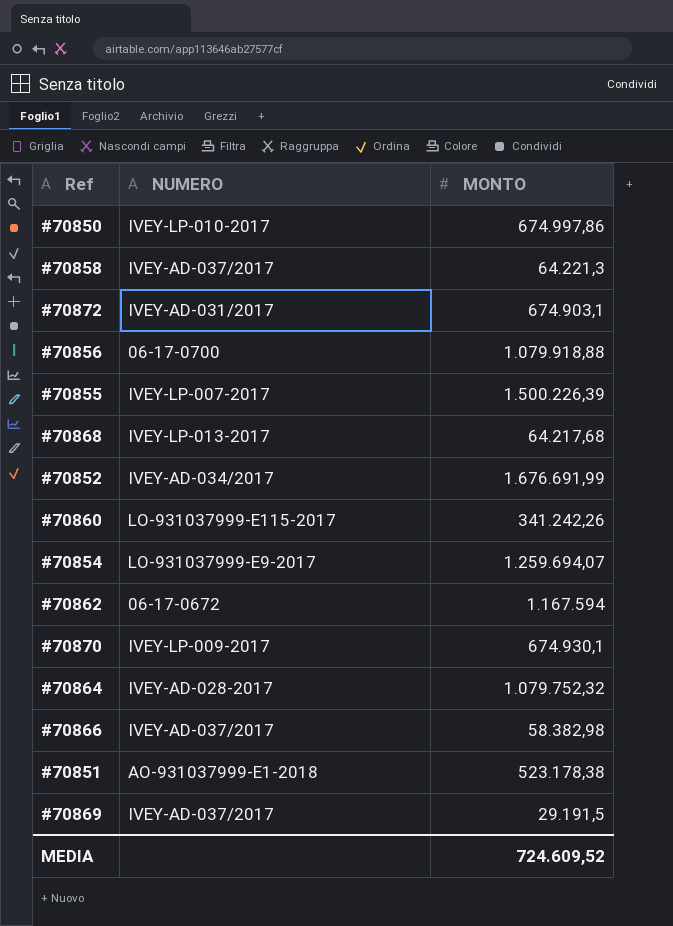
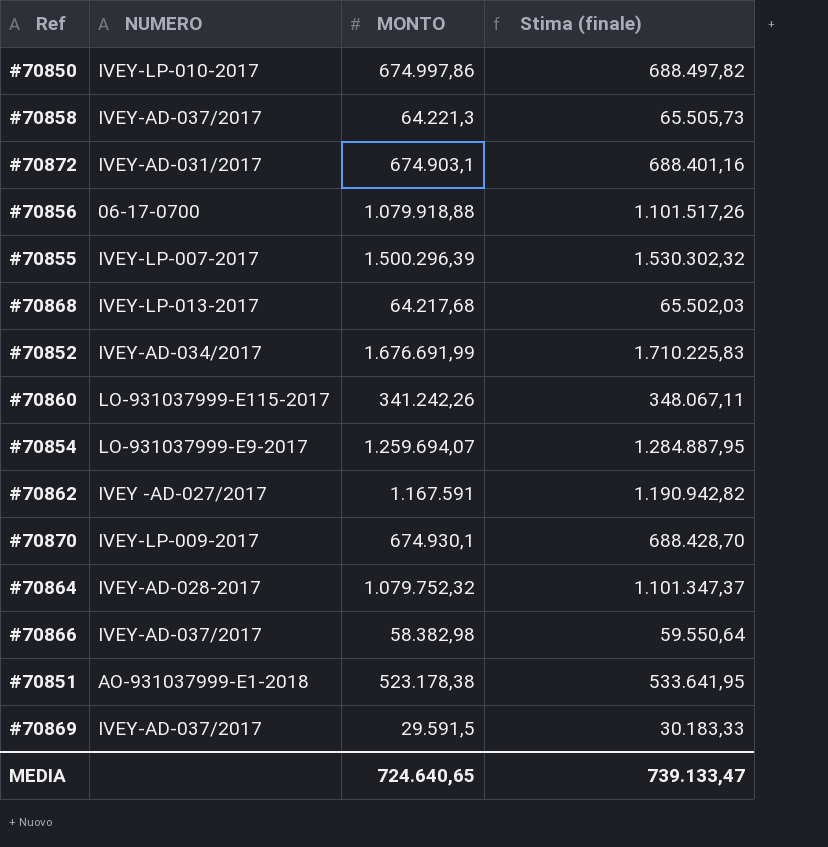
column Stima (finale) | formula: none -> [MONTO] * 1,02
#70855 | MONTO: 1.500.226,39 -> 1.500.296,39
#70862 | NUMERO: 06-17-0672 -> IVEY -AD-027/2017
#70862 | MONTO: 1.167.594 -> 1.167.591
#70869 | MONTO: 29.191,5 -> 29.591,5
MEDIA | MONTO: 724.609,52 -> 724.640,65

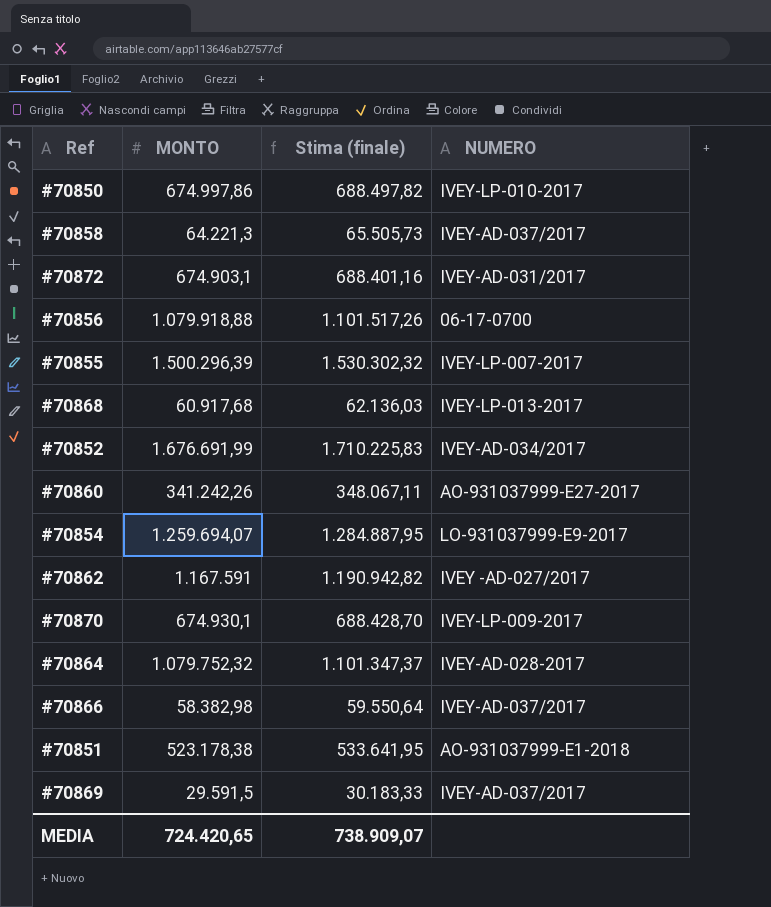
column NUMERO | position: 2 -> 4
#70868 | MONTO: 64.217,68 -> 60.917,68
#70868 | Stima (finale): 65.502,03 -> 62.136,03
#70860 | NUMERO: LO-931037999-E115-2017 -> AO-931037999-E27-2017
MEDIA | MONTO: 724.640,65 -> 724.420,65
MEDIA | Stima (finale): 739.133,47 -> 738.909,07

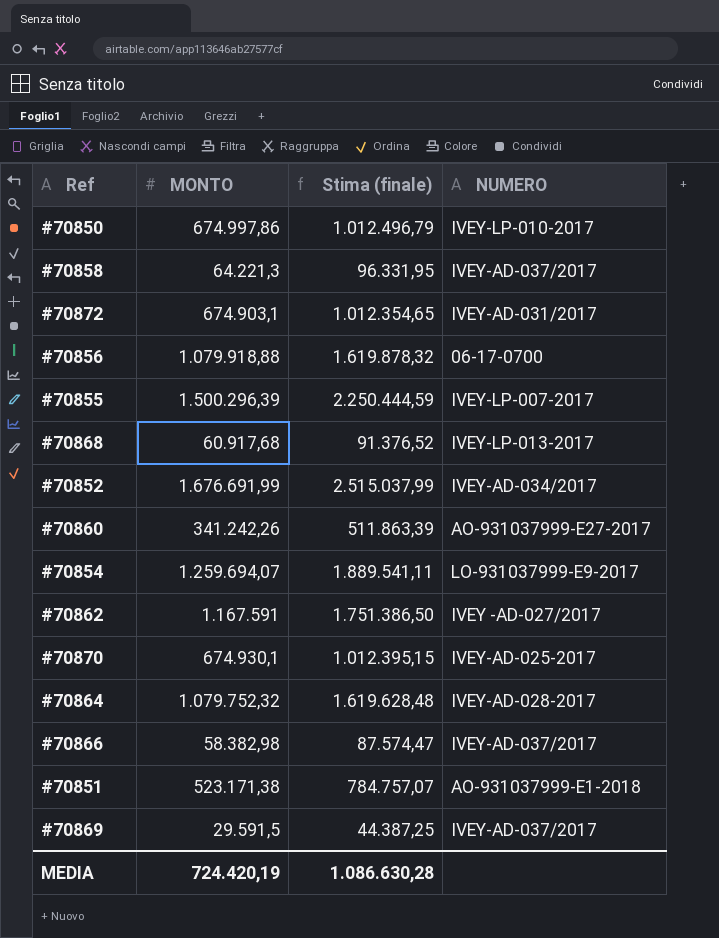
column Stima (finale) | formula: [MONTO] * 1,02 -> [MONTO] * 1,5
#70870 | NUMERO: IVEY-LP-009-2017 -> IVEY-AD-025-2017
#70851 | MONTO: 523.178,38 -> 523.171,38
MEDIA | MONTO: 724.420,65 -> 724.420,19
MEDIA | Stima (finale): 738.909,07 -> 1.086.630,28

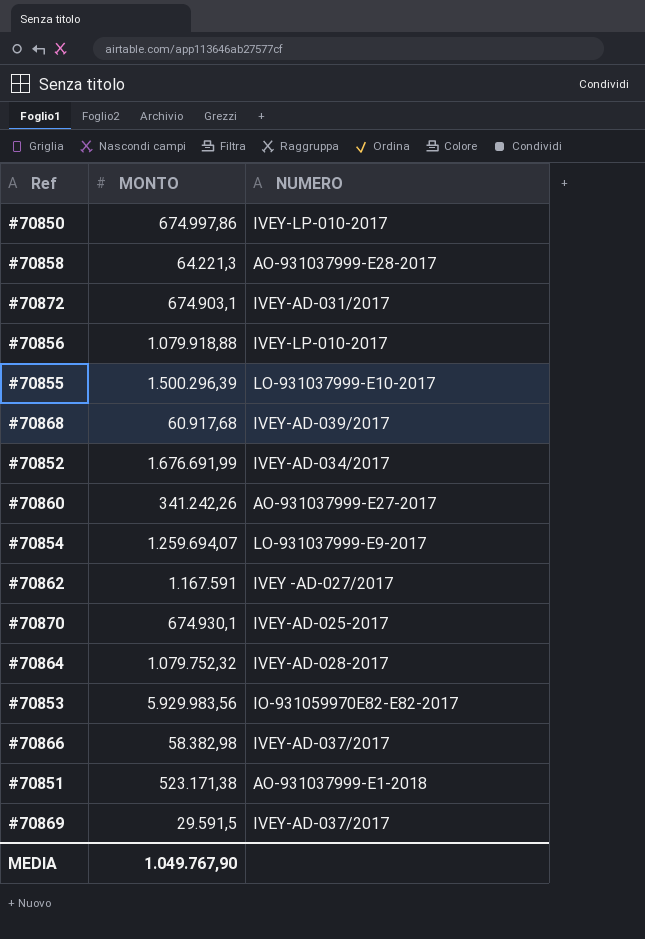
column Stima (finale) | formula: [MONTO] * 1,5 -> none
#70858 | NUMERO: IVEY-AD-037/2017 -> AO-931037999-E28-2017
#70856 | NUMERO: 06-17-0700 -> IVEY-LP-010-2017
#70855 | NUMERO: IVEY-LP-007-2017 -> LO-931037999-E10-2017
#70868 | NUMERO: IVEY-LP-013-2017 -> IVEY-AD-039/2017
row #70853: none -> 5.929.983,56 | IO-931059970E82-E82-2017
MEDIA | MONTO: 724.420,19 -> 1.049.767,90

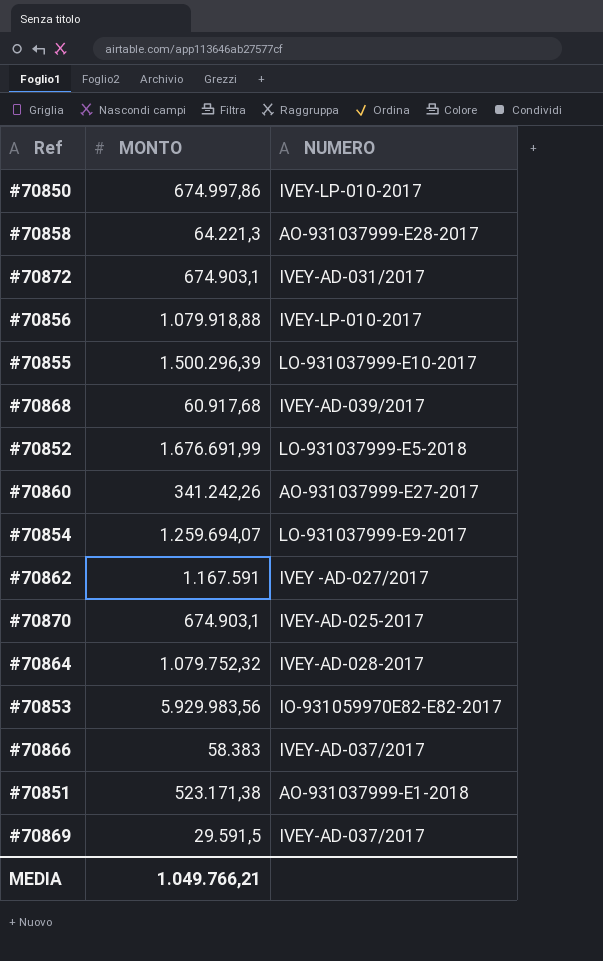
#70852 | NUMERO: IVEY-AD-034/2017 -> LO-931037999-E5-2018
#70870 | MONTO: 674.930,1 -> 674.903,1
#70866 | MONTO: 58.382,98 -> 58.383
MEDIA | MONTO: 1.049.767,90 -> 1.049.766,21

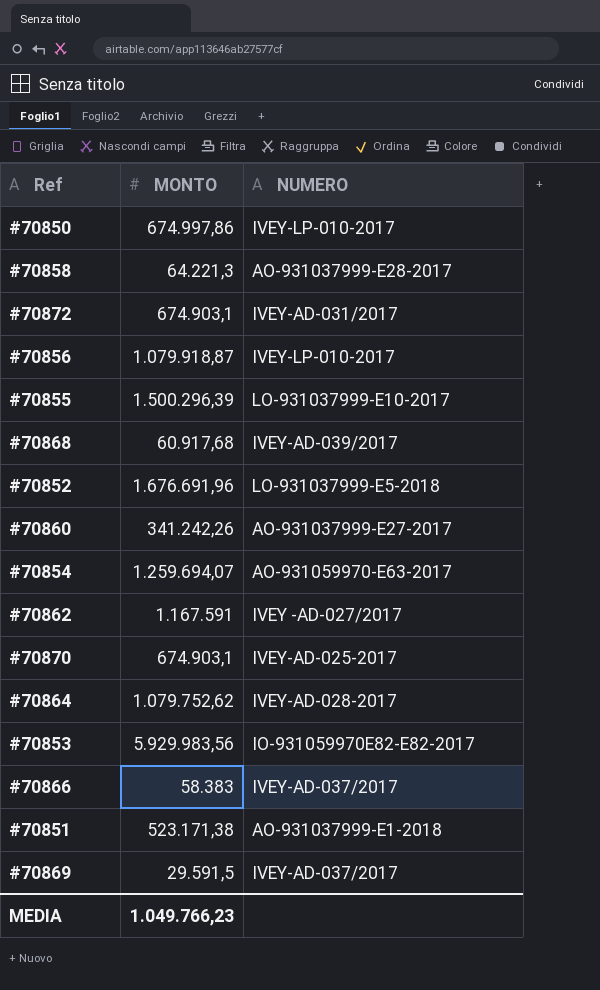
#70856 | MONTO: 1.079.918,88 -> 1.079.918,87
#70852 | MONTO: 1.676.691,99 -> 1.676.691,96
#70854 | NUMERO: LO-931037999-E9-2017 -> AO-931059970-E63-2017
#70864 | MONTO: 1.079.752,32 -> 1.079.752,62
MEDIA | MONTO: 1.049.766,21 -> 1.049.766,23

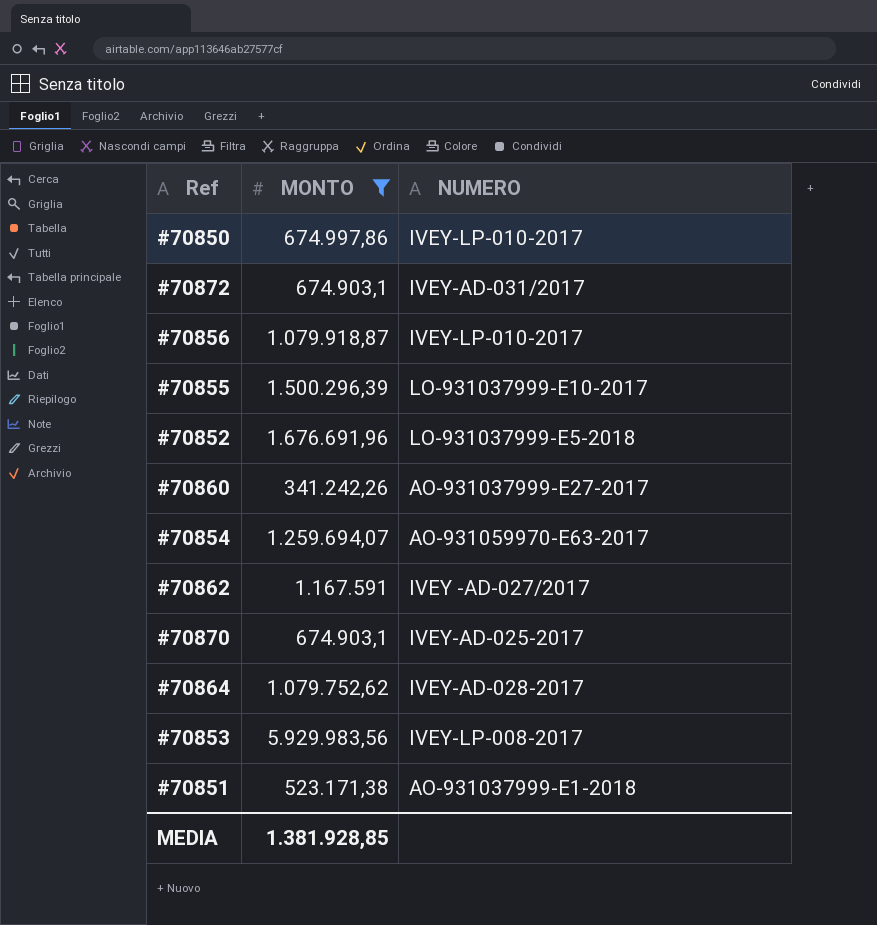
filter: none -> MONTO >= 341.242,26
#70853 | NUMERO: IO-931059970E82-E82-2017 -> IVEY-LP-008-2017
MEDIA | MONTO: 1.049.766,23 -> 1.381.928,85

